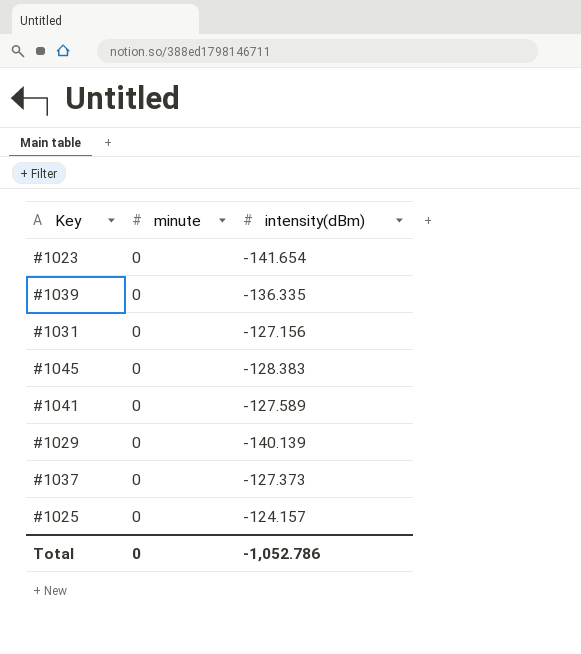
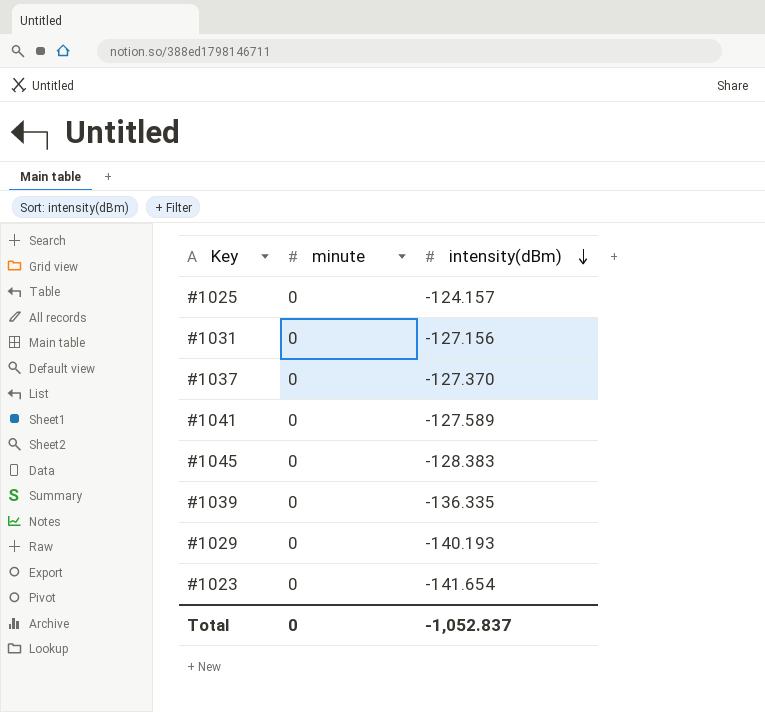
row order: none -> intensity(dBm) descending
#1037 | intensity(dBm): -127.373 -> -127.370
#1029 | intensity(dBm): -140.139 -> -140.193
Total | intensity(dBm): -1,052.786 -> -1,052.837

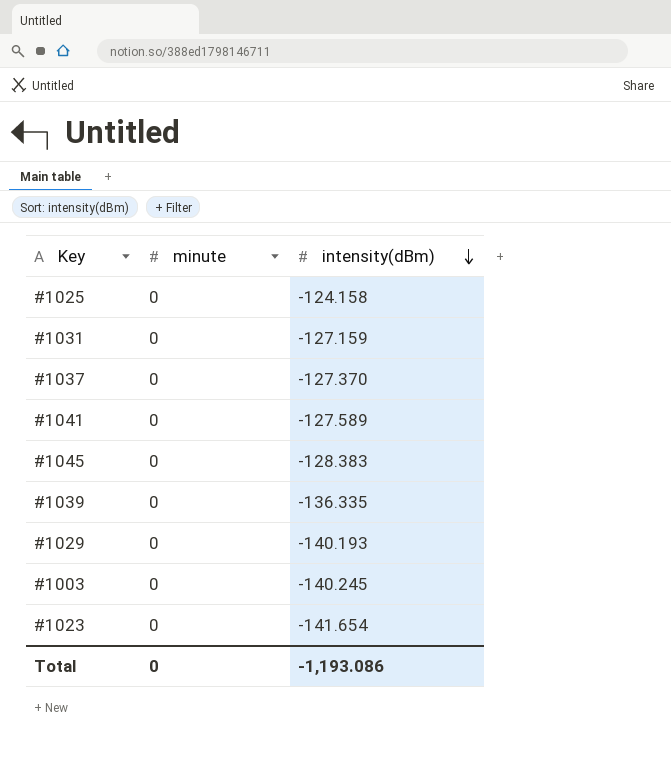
#1025 | intensity(dBm): -124.157 -> -124.158
#1031 | intensity(dBm): -127.156 -> -127.159
row #1003: none -> 0 | -140.245
Total | intensity(dBm): -1,052.837 -> -1,193.086

